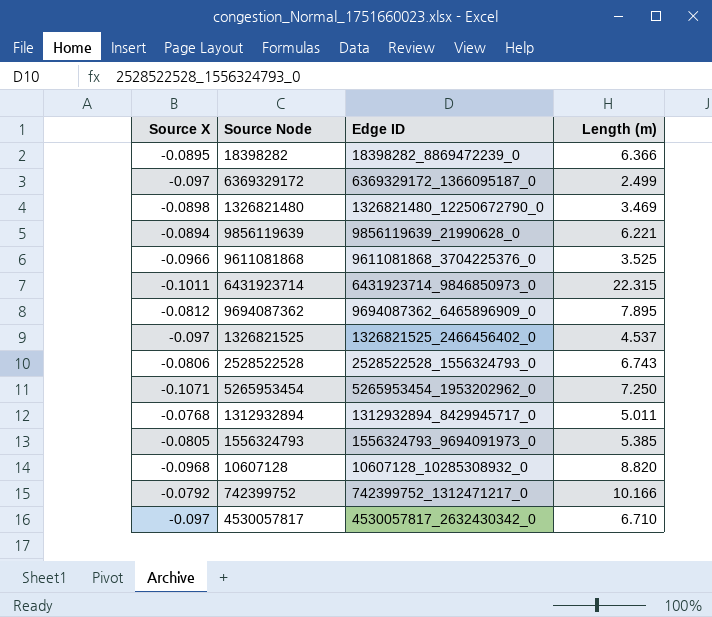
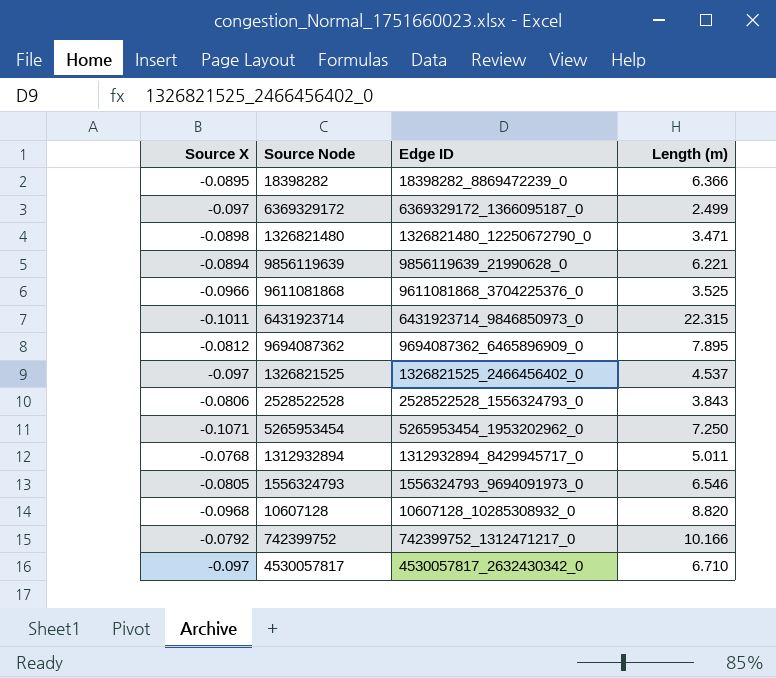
1326821480 | Length (m): 3.469 -> 3.471
2528522528 | Length (m): 6.743 -> 3.843
1556324793 | Length (m): 5.385 -> 6.546

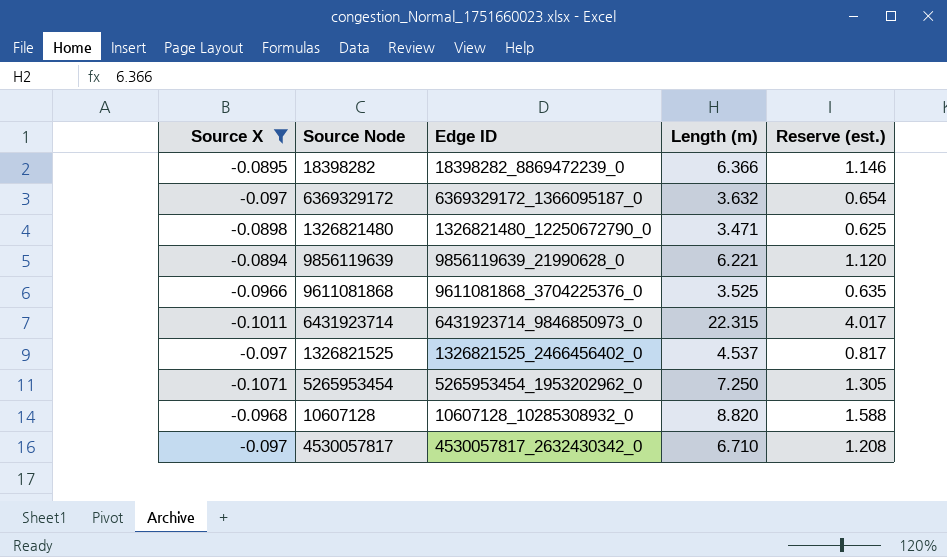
filter: none -> Source X <= -0.0894
column Reserve (est.) | formula: none -> [Length (m)] * 0.18
6369329172 | Length (m): 2.499 -> 3.632

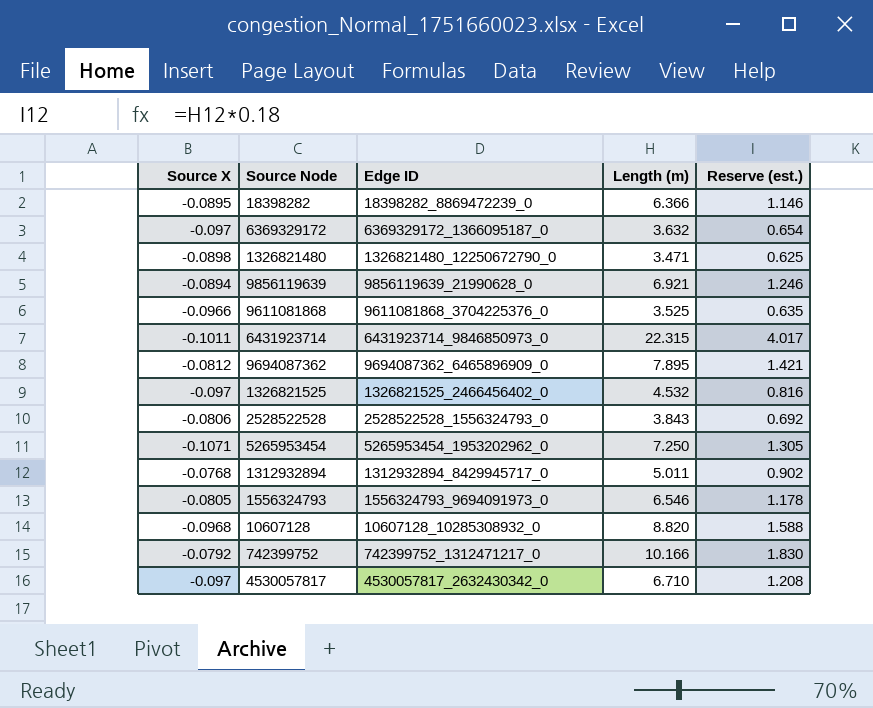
filter: Source X <= -0.0894 -> none
9856119639 | Length (m): 6.221 -> 6.921
9856119639 | Reserve (est.): 1.120 -> 1.246
1326821525 | Length (m): 4.537 -> 4.532
1326821525 | Reserve (est.): 0.817 -> 0.816

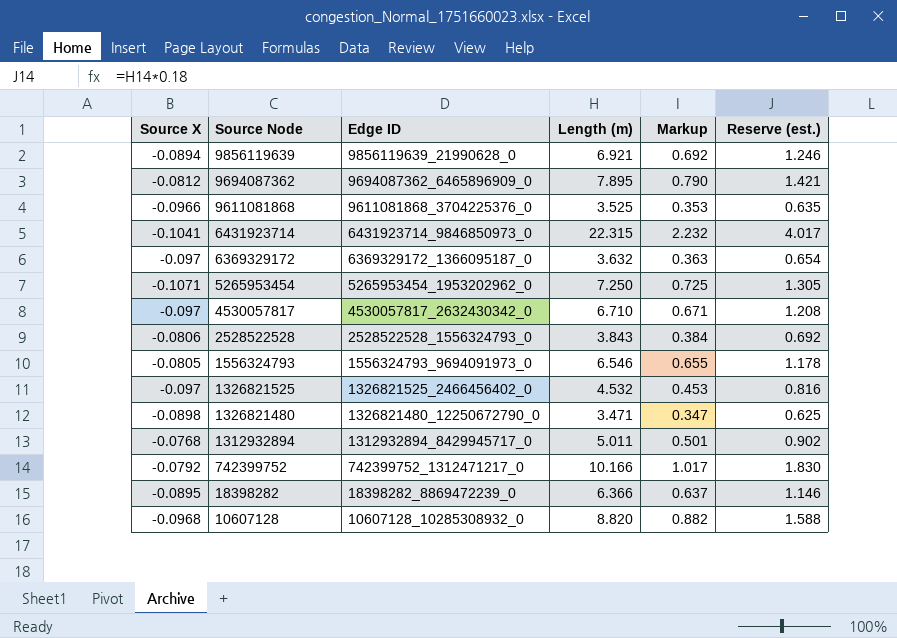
row order: none -> Source Node descending
column Markup | formula: none -> [Length (m)] * 0.1
6431923714 | Source X: -0.1011 -> -0.1041

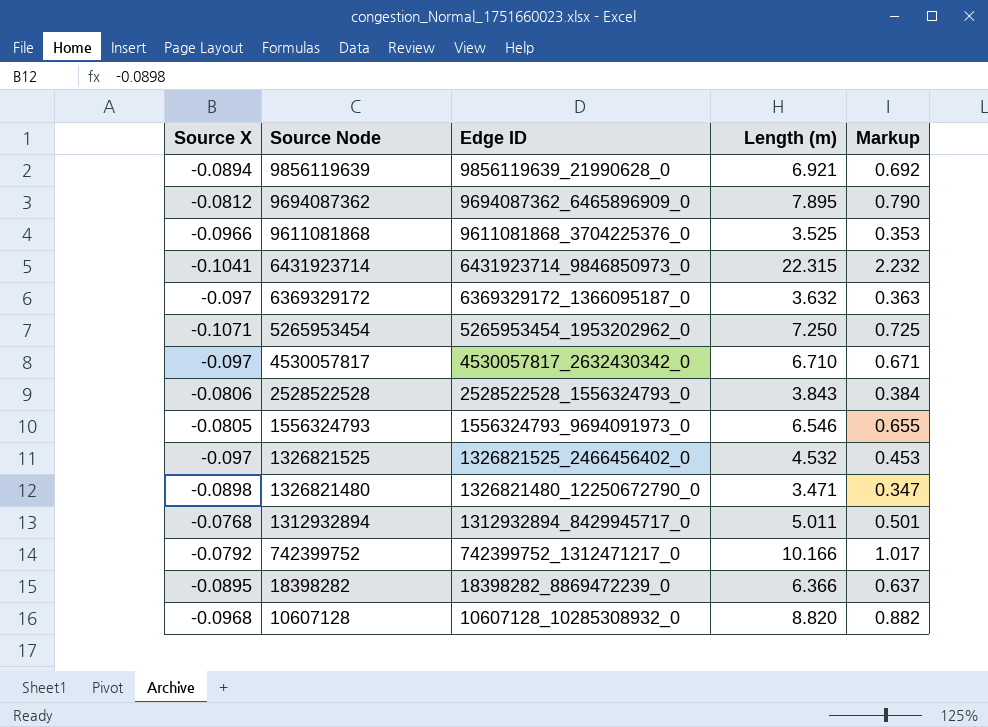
column Reserve (est.) | formula: [Length (m)] * 0.18 -> none

